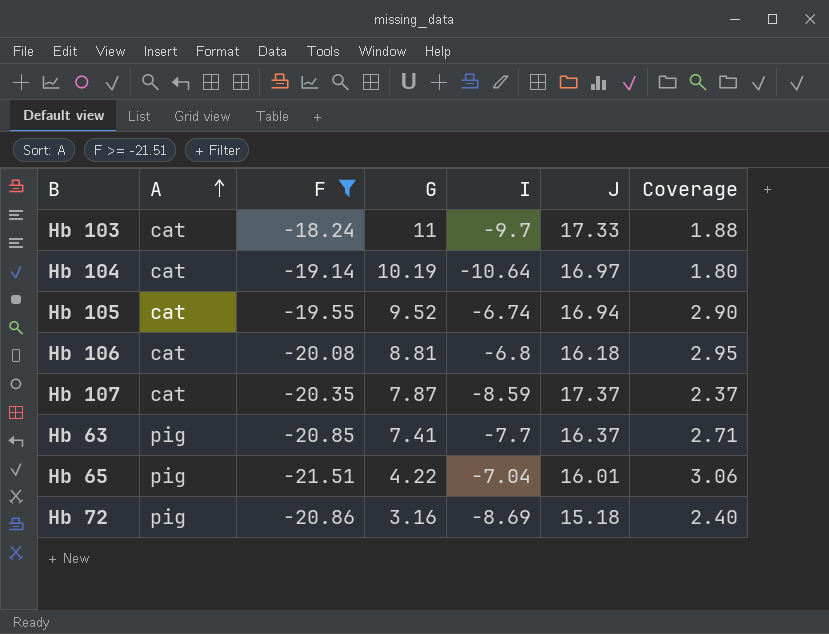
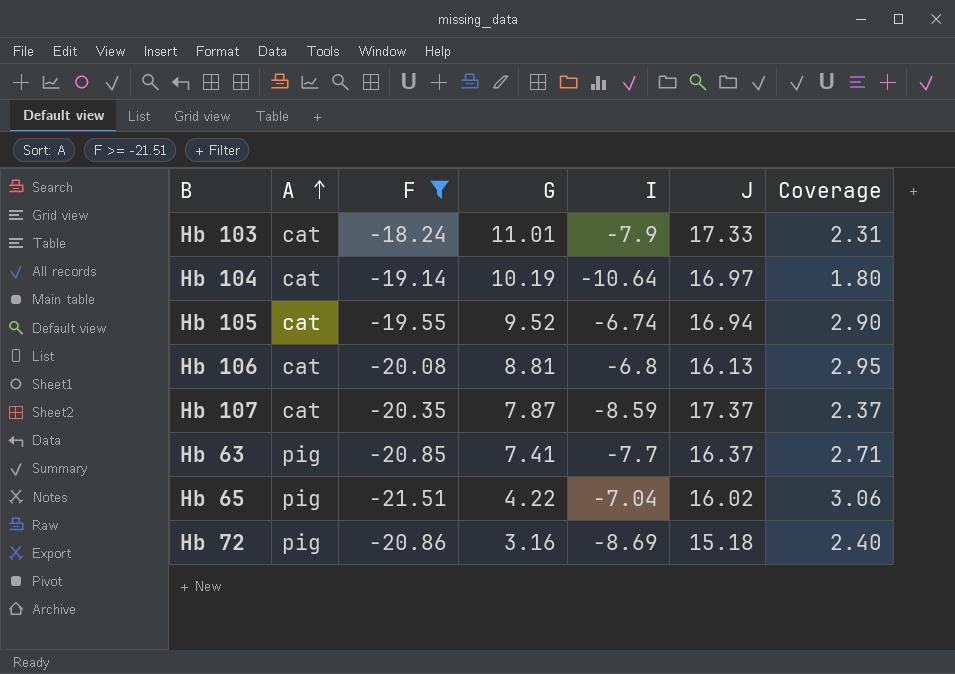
Hb 103 | G: 11 -> 11.01
Hb 103 | I: -9.7 -> -7.9
Hb 103 | Coverage: 1.88 -> 2.31
Hb 106 | J: 16.18 -> 16.13
Hb 65 | J: 16.01 -> 16.02

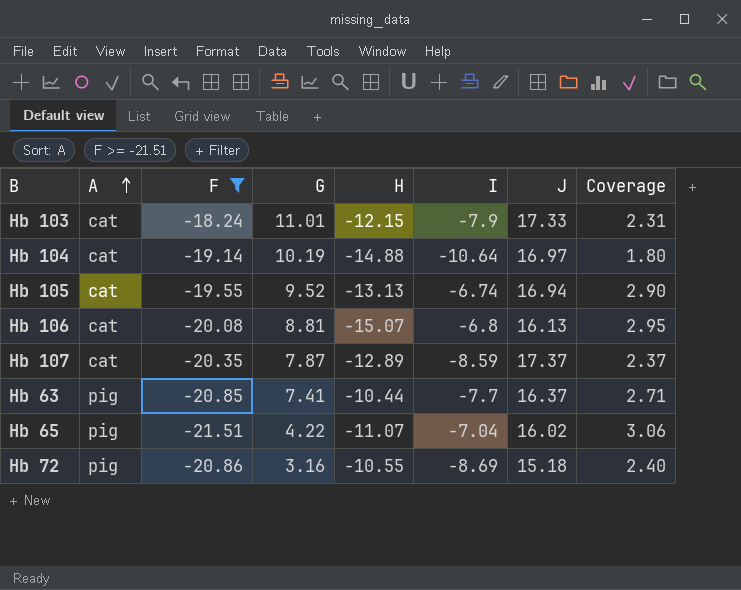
column H | position: none -> 5

